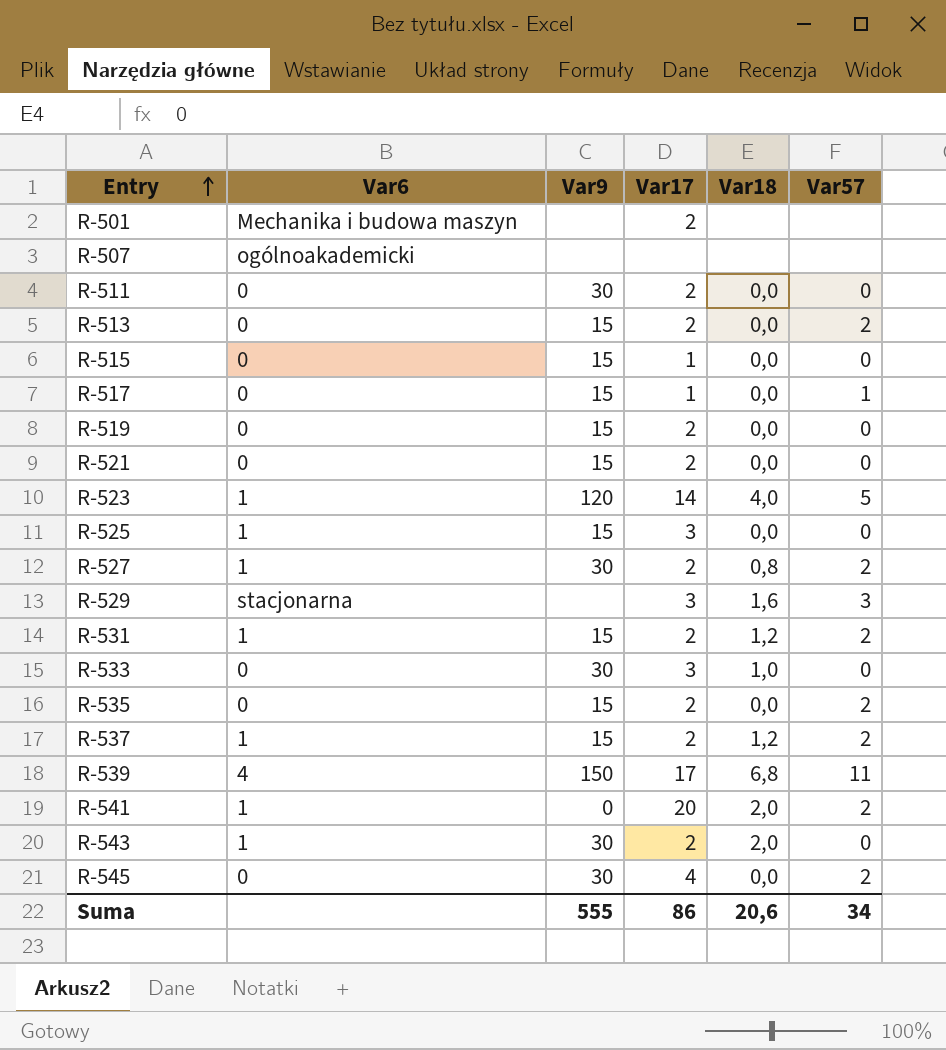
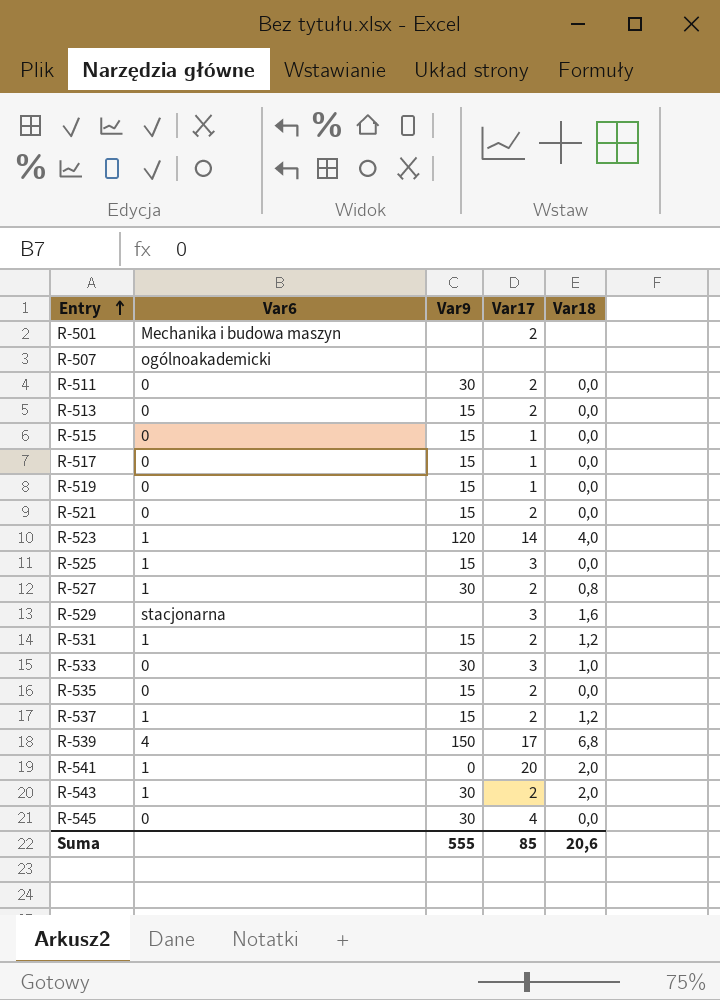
column Var57 | position: 6 -> none
R-519 | Var17: 2 -> 1
Suma | Var17: 86 -> 85

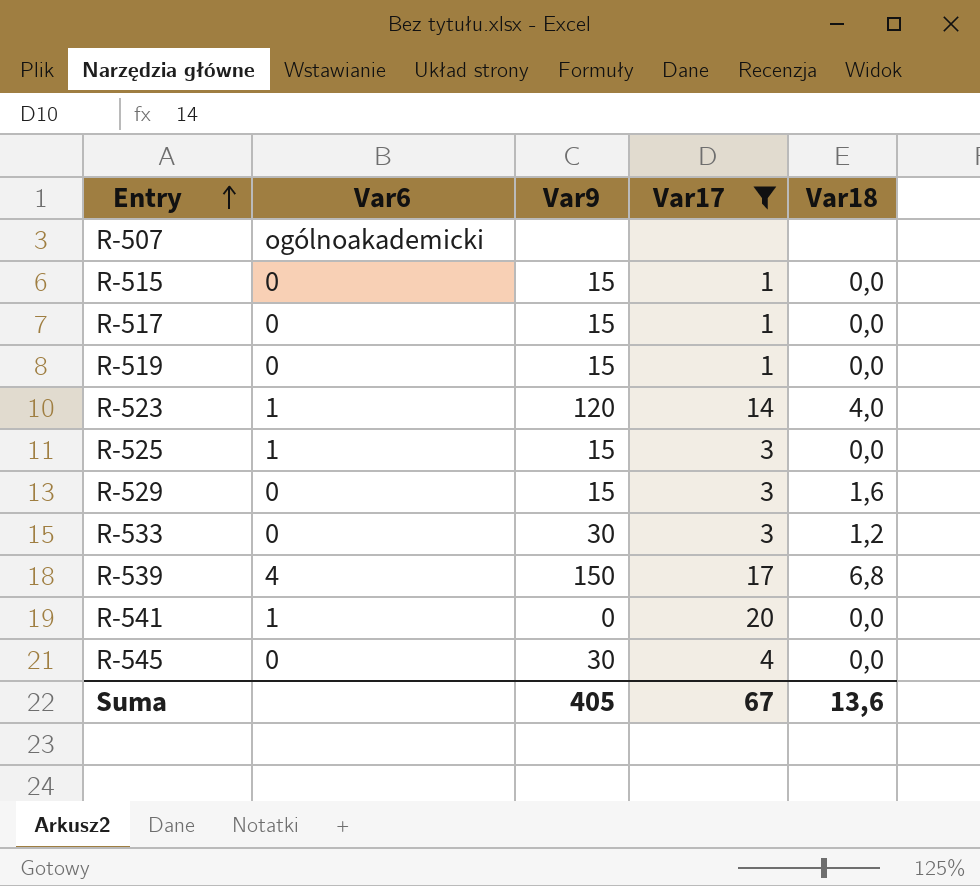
filter: none -> Var17 != 2
R-529 | Var6: stacjonarna -> 0
R-529 | Var9: none -> 15
R-533 | Var18: 1,0 -> 1,2
R-541 | Var18: 2,0 -> 0,0
Suma | Var9: 555 -> 405
Suma | Var17: 85 -> 67
Suma | Var18: 20,6 -> 13,6

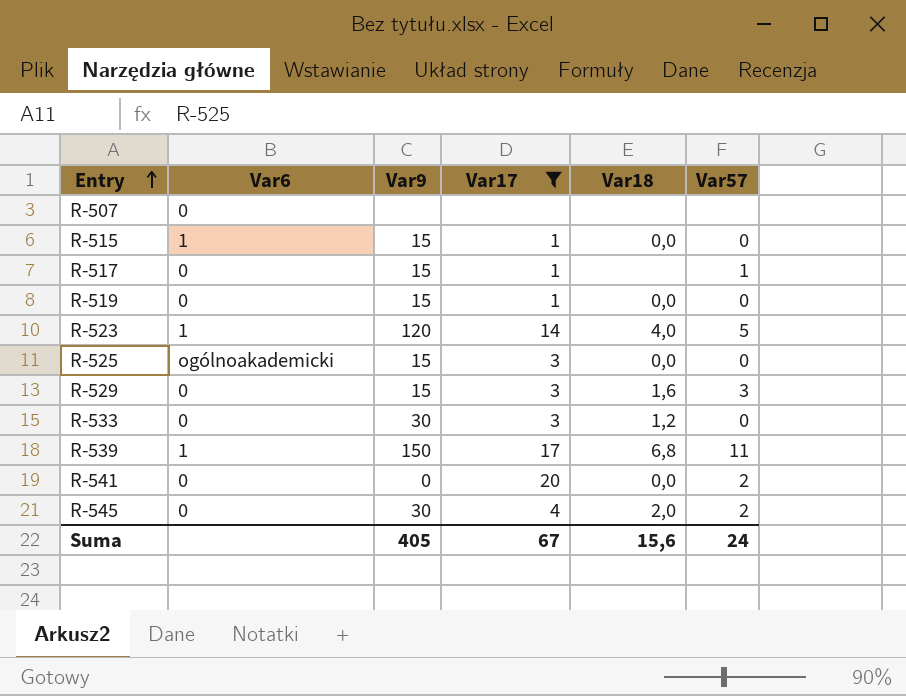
column Var57 | position: none -> 6
R-507 | Var6: ogólnoakademicki -> 0
R-515 | Var6: 0 -> 1
R-517 | Var18: 0,0 -> none
R-525 | Var6: 1 -> ogólnoakademicki
R-539 | Var6: 4 -> 1
R-541 | Var6: 1 -> 0
R-545 | Var18: 0,0 -> 2,0
Suma | Var18: 13,6 -> 15,6

